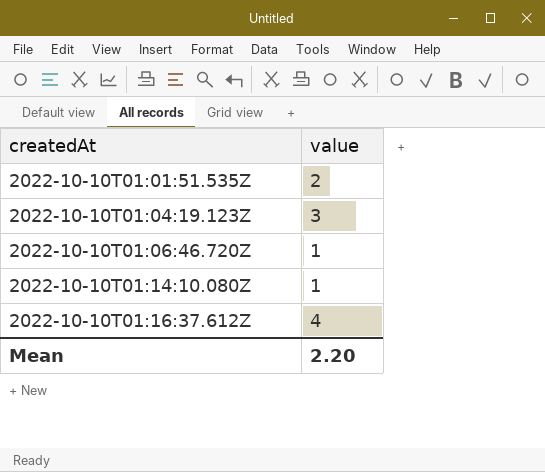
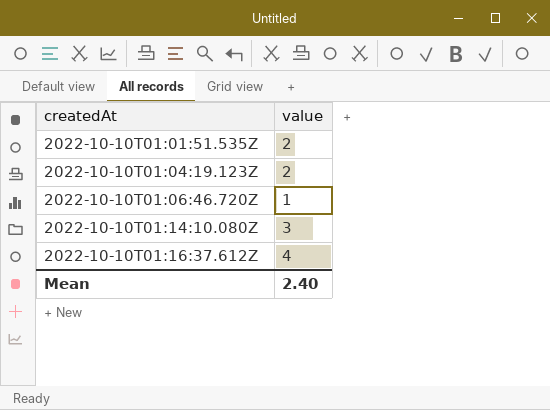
2022-10-10T01:04:19.123Z | value: 3 -> 2
2022-10-10T01:14:10.080Z | value: 1 -> 3
Mean | value: 2.20 -> 2.40

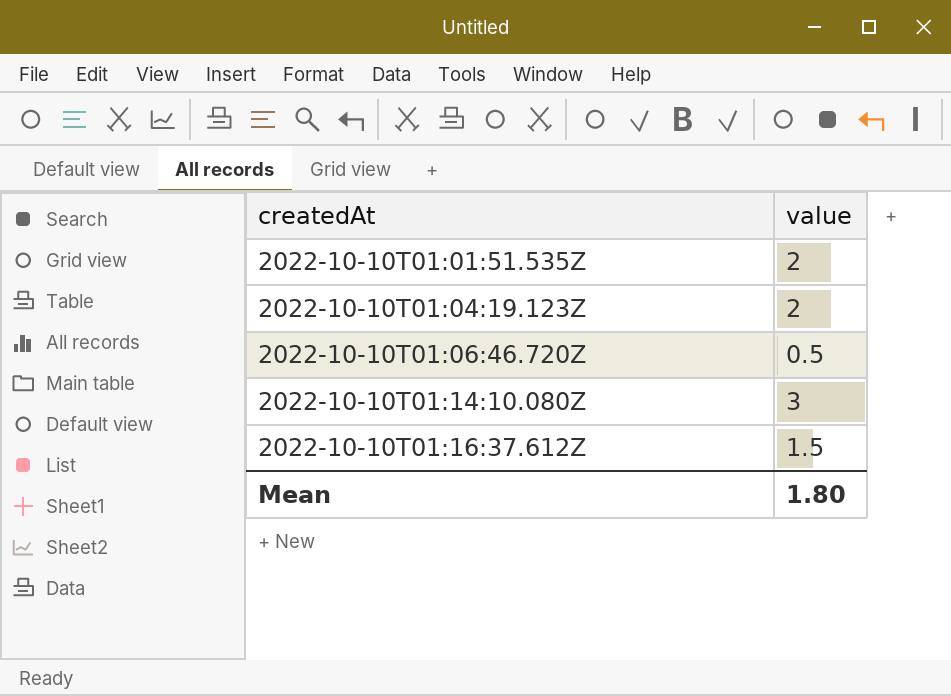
2022-10-10T01:06:46.720Z | value: 1 -> 0.5
2022-10-10T01:16:37.612Z | value: 4 -> 1.5
Mean | value: 2.40 -> 1.80

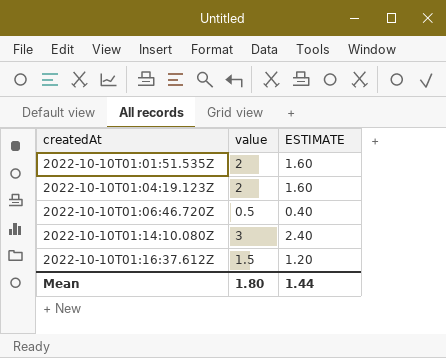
column ESTIMATE | formula: none -> [value] * 0.8

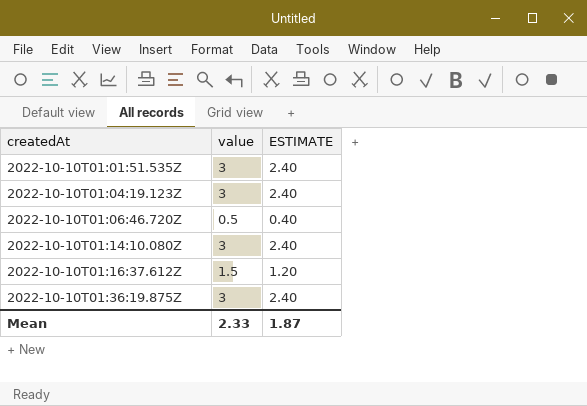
2022-10-10T01:01:51.535Z | value: 2 -> 3
2022-10-10T01:01:51.535Z | ESTIMATE: 1.60 -> 2.40
2022-10-10T01:04:19.123Z | value: 2 -> 3
2022-10-10T01:04:19.123Z | ESTIMATE: 1.60 -> 2.40
row 2022-10-10T01:36:19.875Z: none -> 3 | 2.40
Mean | value: 1.80 -> 2.33
Mean | ESTIMATE: 1.44 -> 1.87

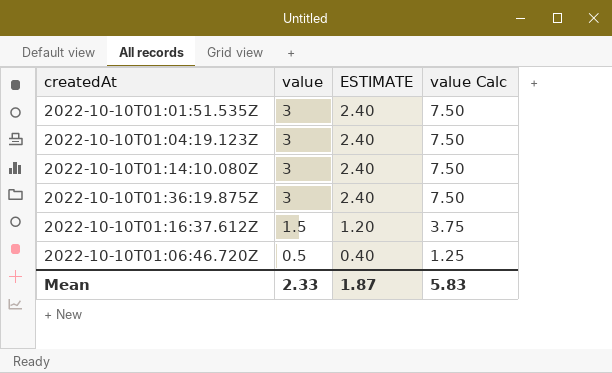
row order: createdAt ascending -> value descending
column value Calc | formula: none -> [value] * 2.5

